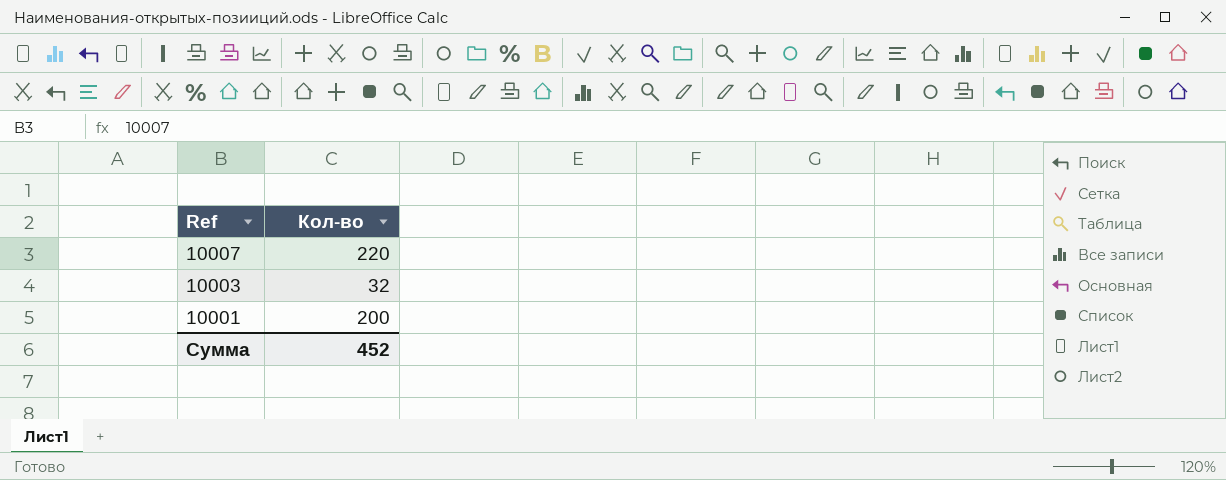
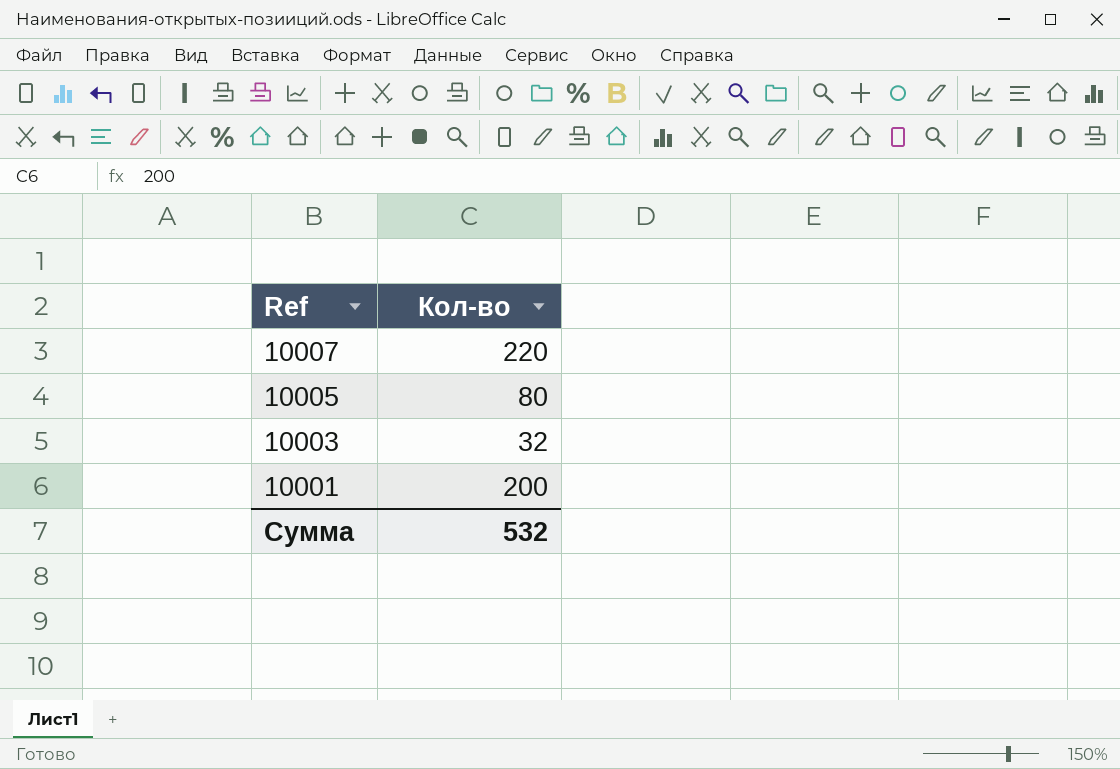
row 10005: none -> 80
Сумма | Кол-во: 452 -> 532

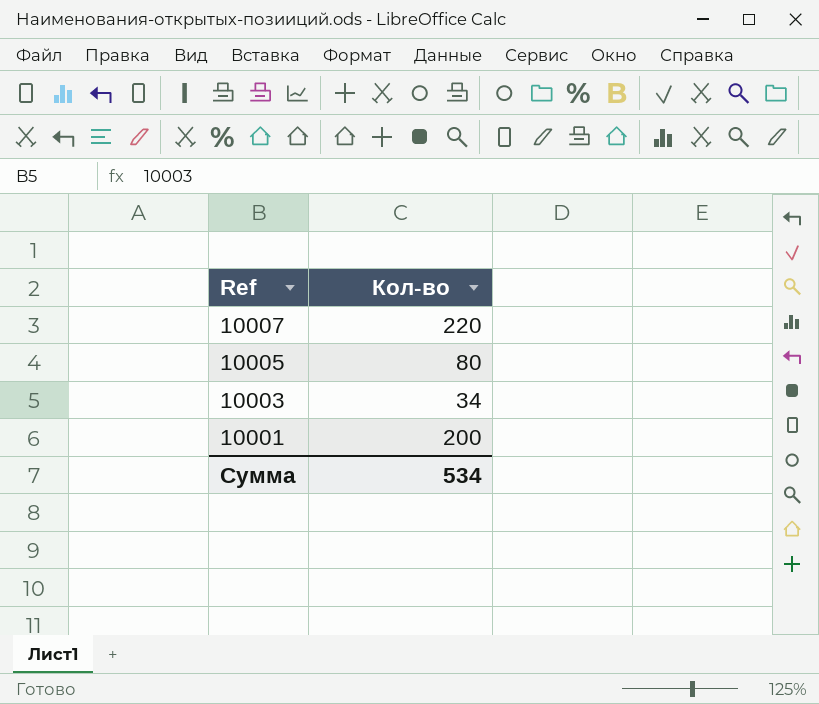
10003 | Кол-во: 32 -> 34
Сумма | Кол-во: 532 -> 534

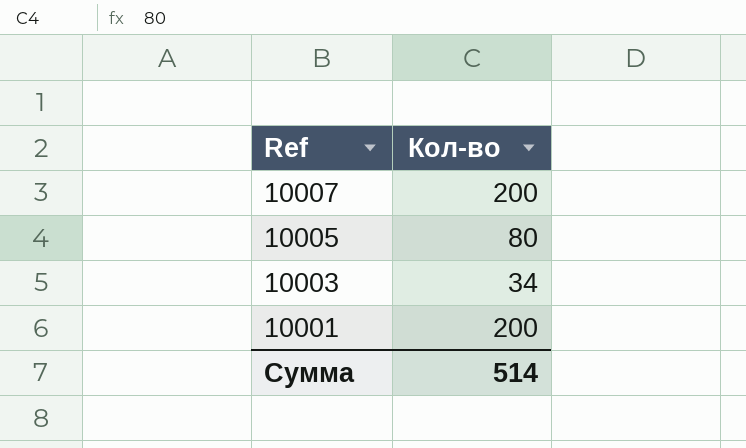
10007 | Кол-во: 220 -> 200
Сумма | Кол-во: 534 -> 514

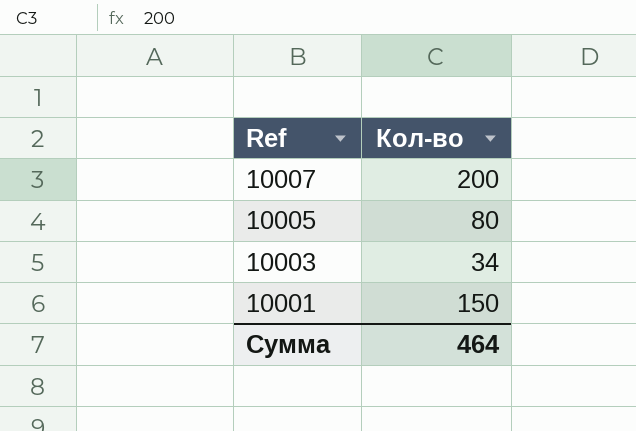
10001 | Кол-во: 200 -> 150
Сумма | Кол-во: 514 -> 464

